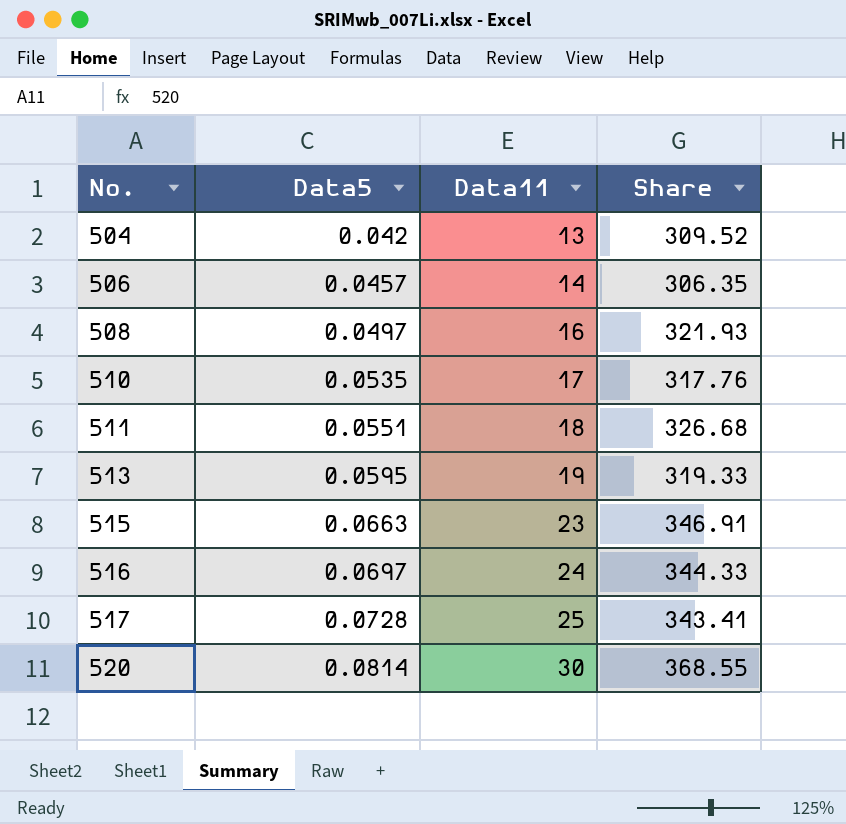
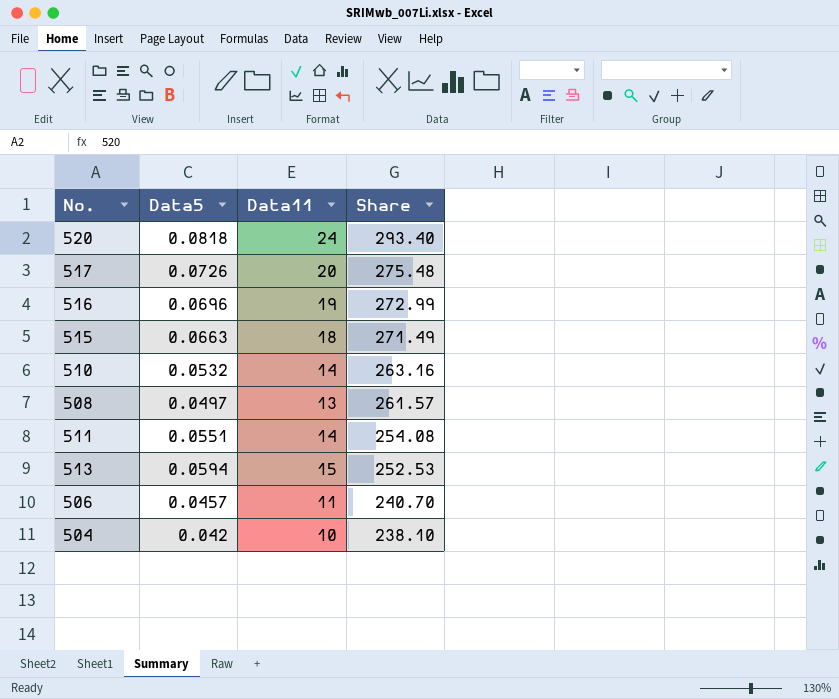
row order: No. ascending -> Share descending
520 | Data5: 0.0814 -> 0.0818
520 | Data11: 30 -> 24
520 | Share: 368.55 -> 293.40
517 | Data5: 0.0728 -> 0.0726
517 | Data11: 25 -> 20
517 | Share: 343.41 -> 275.48
516 | Data5: 0.0697 -> 0.0696
516 | Data11: 24 -> 19
516 | Share: 344.33 -> 272.99
515 | Data11: 23 -> 18
515 | Share: 346.91 -> 271.49
510 | Data5: 0.0535 -> 0.0532
510 | Data11: 17 -> 14
510 | Share: 317.76 -> 263.16
508 | Data11: 16 -> 13
508 | Share: 321.93 -> 261.57
511 | Data11: 18 -> 14
511 | Share: 326.68 -> 254.08
513 | Data5: 0.0595 -> 0.0594
513 | Data11: 19 -> 15
513 | Share: 319.33 -> 252.53
506 | Data11: 14 -> 11
506 | Share: 306.35 -> 240.70
504 | Data11: 13 -> 10
504 | Share: 309.52 -> 238.10

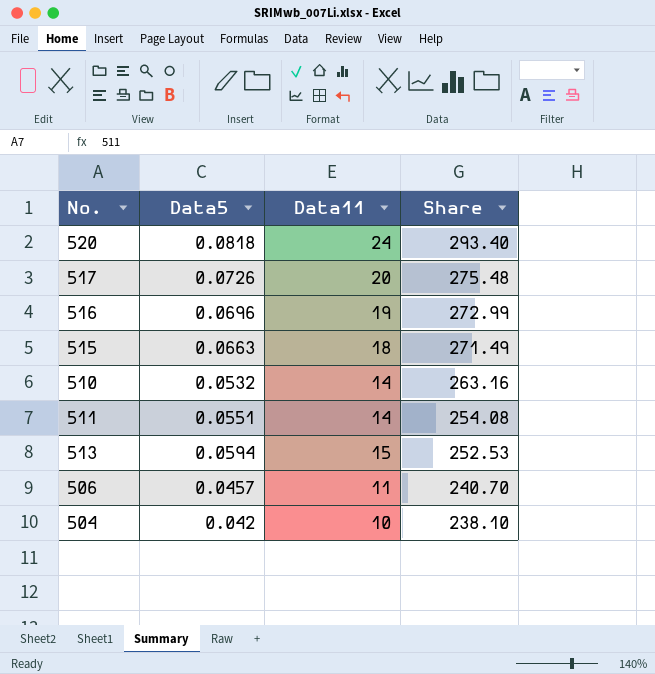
row 508: 0.0497 | 13 | 261.57 -> none

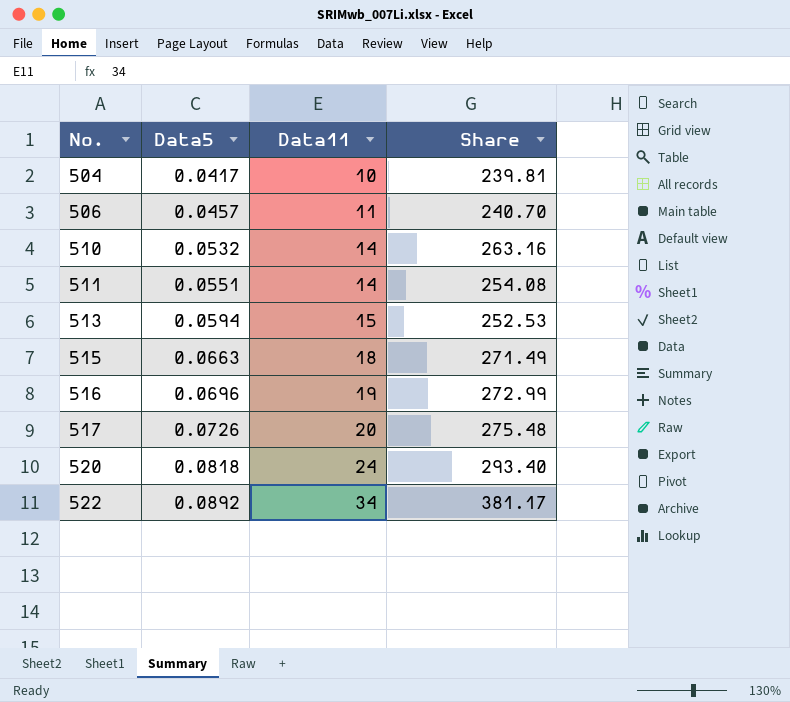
row order: Share descending -> No. ascending
504 | Data5: 0.042 -> 0.0417
504 | Share: 238.10 -> 239.81
row 522: none -> 0.0892 | 34 | 381.17

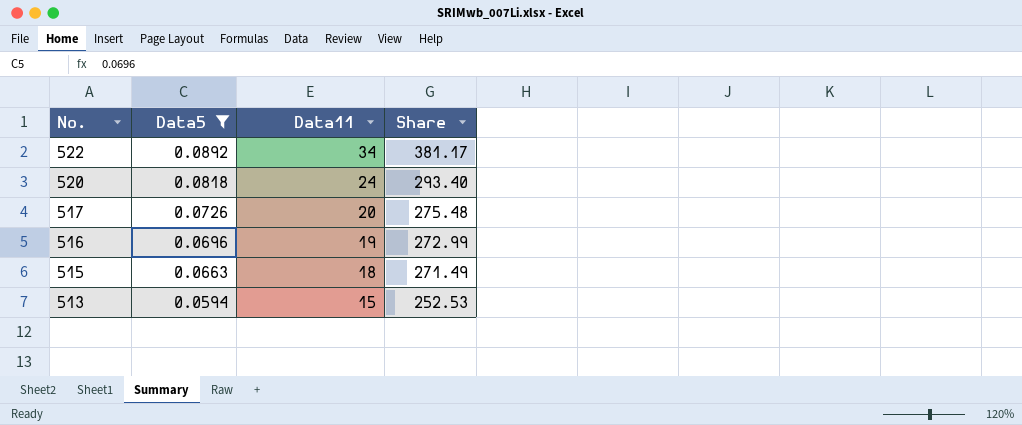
filter: none -> Data5 >= 0.0594
row order: No. ascending -> No. descending

